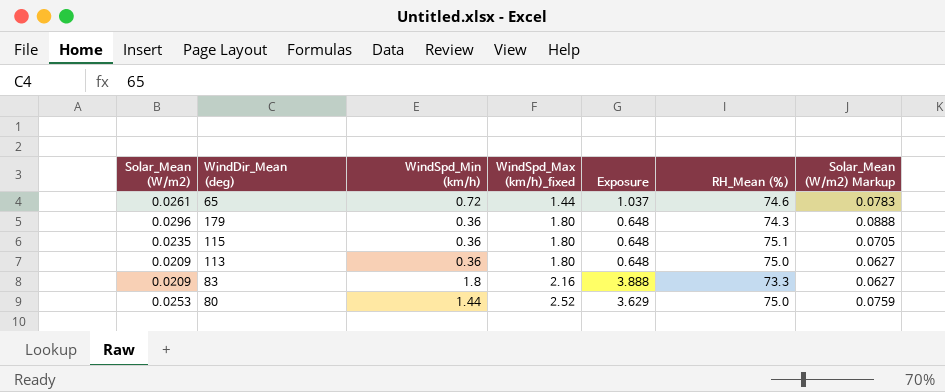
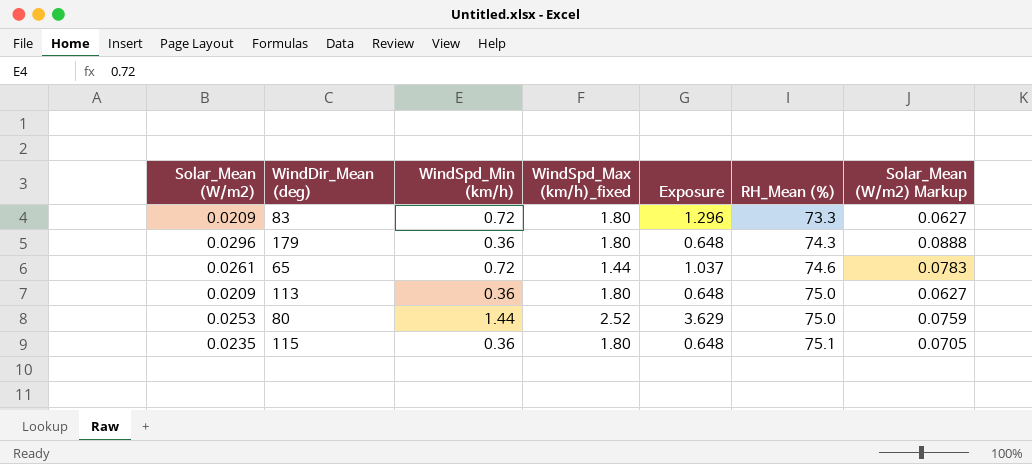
row order: WindSpd_Max (km/h)_fixed ascending -> RH_Mean (%) ascending
83 | WindSpd_Min (km/h): 1.8 -> 0.72
83 | WindSpd_Max (km/h)_fixed: 2.16 -> 1.80
83 | Exposure: 3.888 -> 1.296

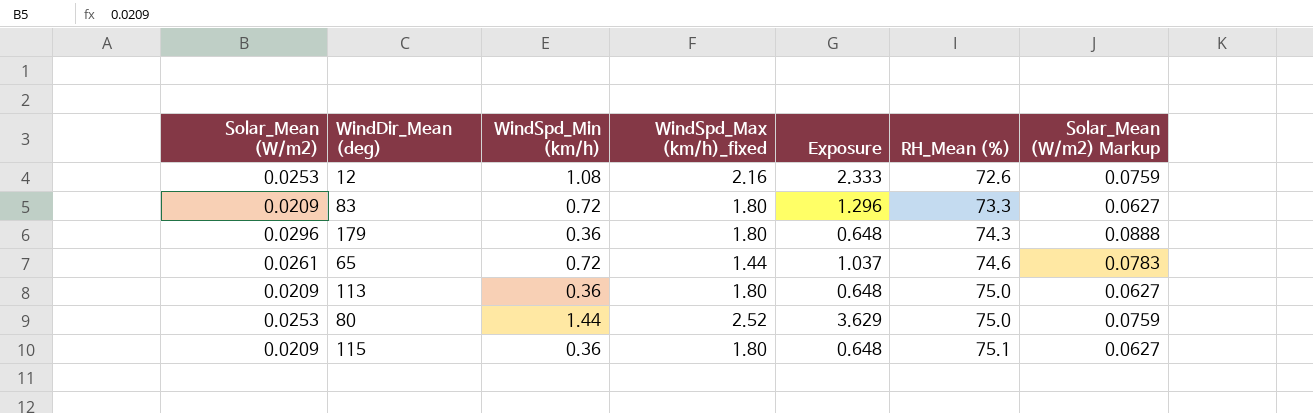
row 12: none -> 0.0253 | 1.08 | 2.16 | 2.333 | 72.6 | 0.0759
115 | Solar_Mean (W/m2): 0.0235 -> 0.0209
115 | Solar_Mean (W/m2) Markup: 0.0705 -> 0.0627

